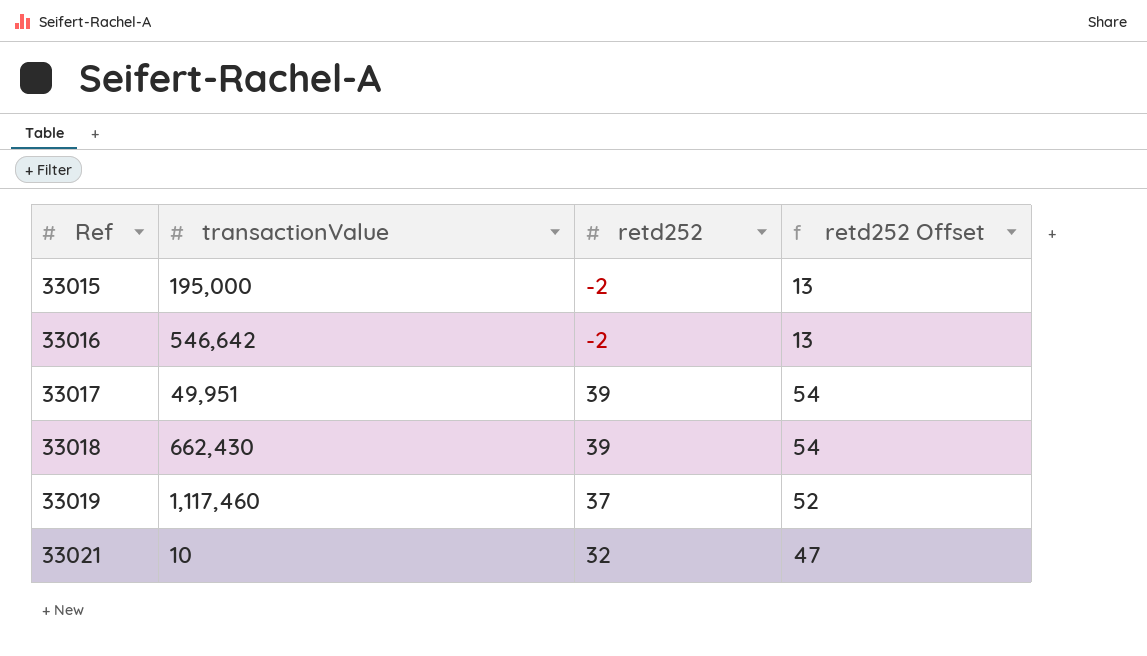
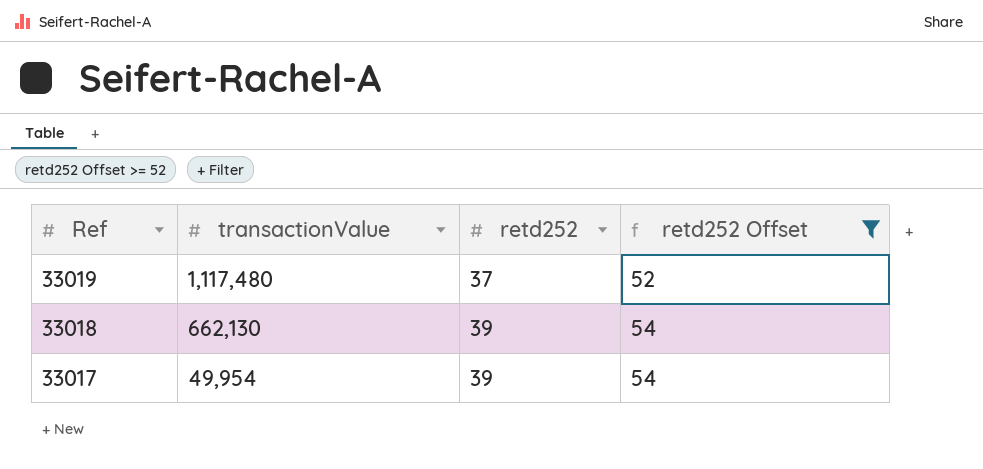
filter: none -> retd252 Offset >= 52
row order: Ref ascending -> Ref descending
33019 | transactionValue: 1,117,460 -> 1,117,480
33018 | transactionValue: 662,430 -> 662,130
33017 | transactionValue: 49,951 -> 49,954

